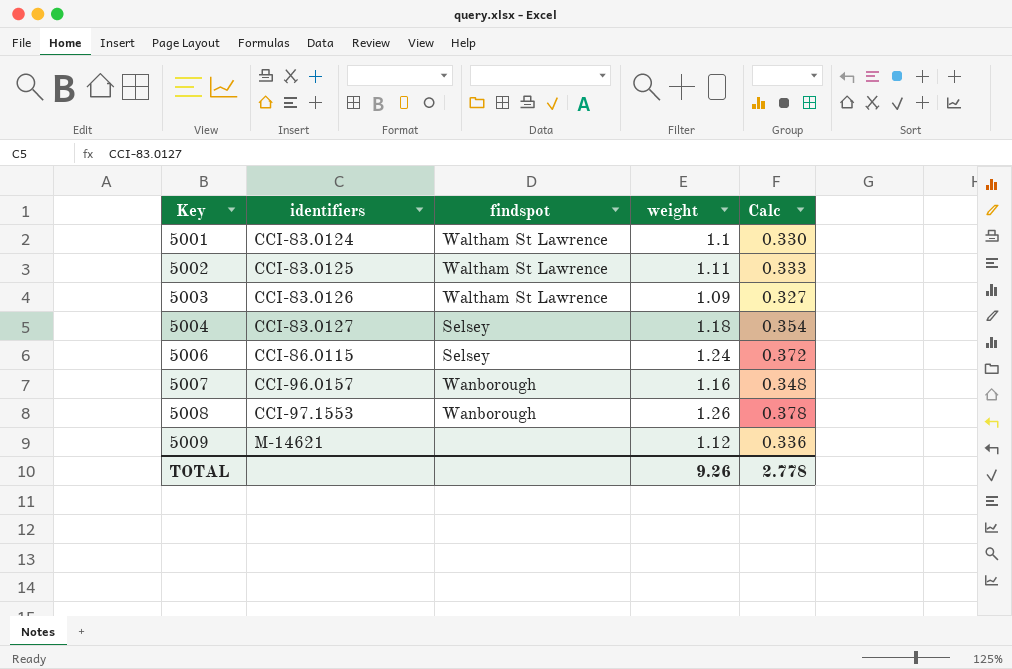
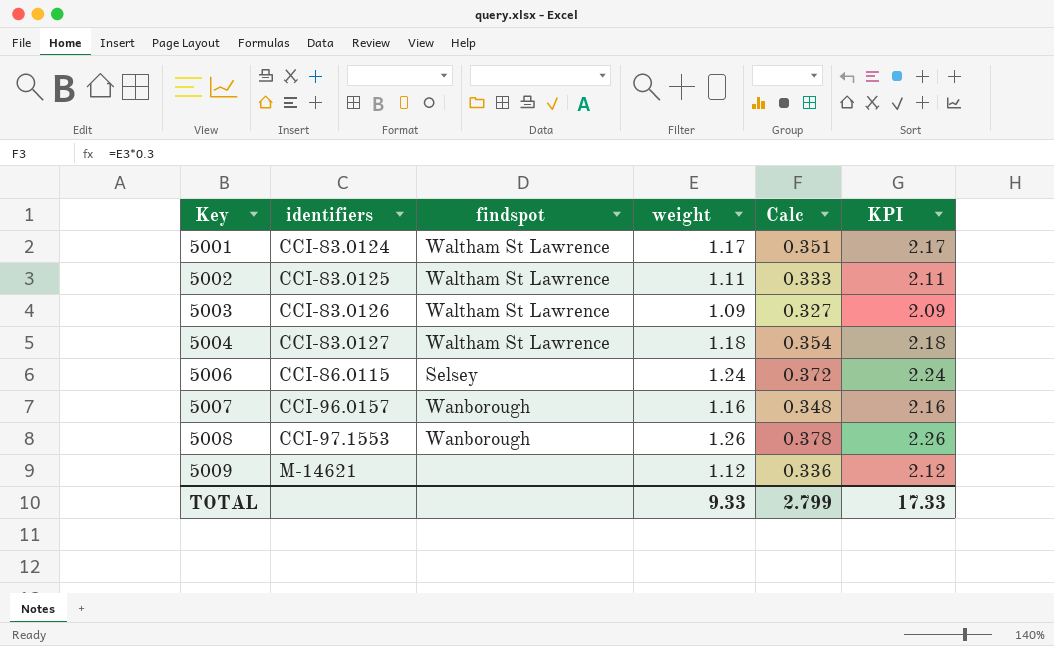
column KPI | formula: none -> [weight] + 1
5001 | weight: 1.1 -> 1.17
5001 | Calc: 0.330 -> 0.351
5004 | findspot: Selsey -> Waltham St Lawrence
TOTAL | weight: 9.26 -> 9.33
TOTAL | Calc: 2.778 -> 2.799

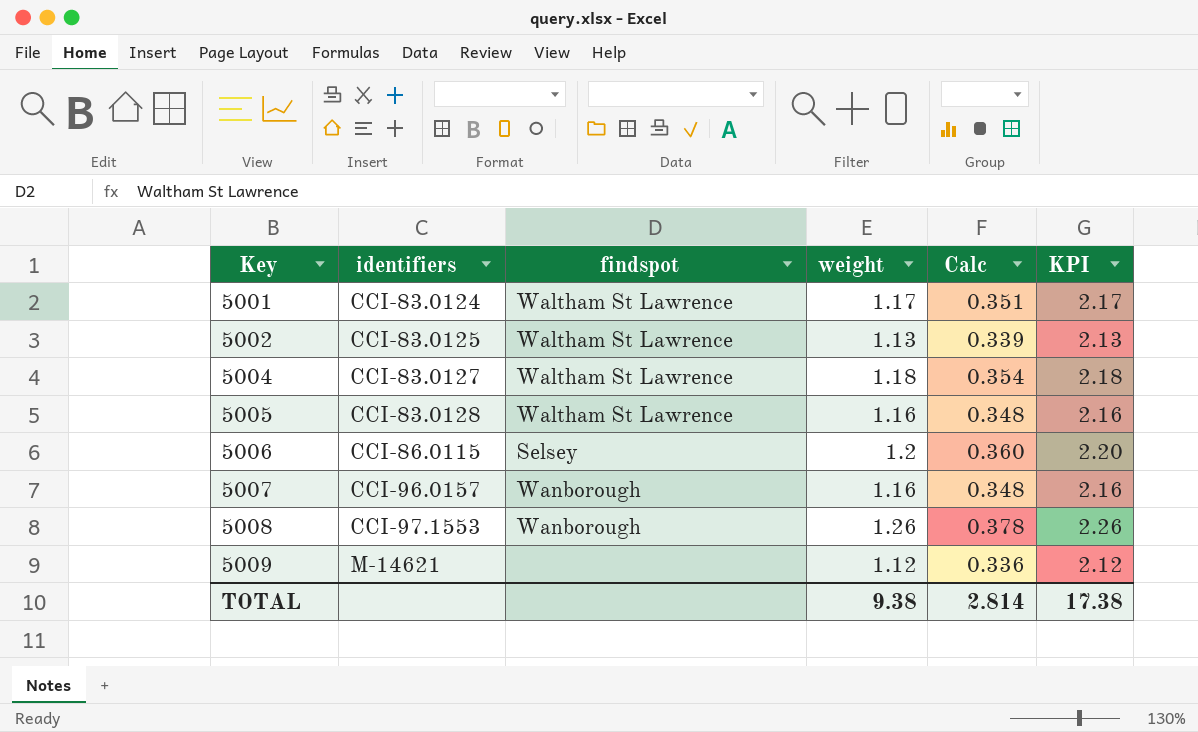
row 5003: CCI-83.0126 | Waltham St Lawrence | 1.09 | 0.327 | 2.09 -> none
5002 | weight: 1.11 -> 1.13
5002 | Calc: 0.333 -> 0.339
5002 | KPI: 2.11 -> 2.13
row 5005: none -> CCI-83.0128 | Waltham St Lawrence | 1.16 | 0.348 | 2.16
5006 | weight: 1.24 -> 1.2
5006 | Calc: 0.372 -> 0.360
5006 | KPI: 2.24 -> 2.20
TOTAL | weight: 9.33 -> 9.38
TOTAL | Calc: 2.799 -> 2.814
TOTAL | KPI: 17.33 -> 17.38

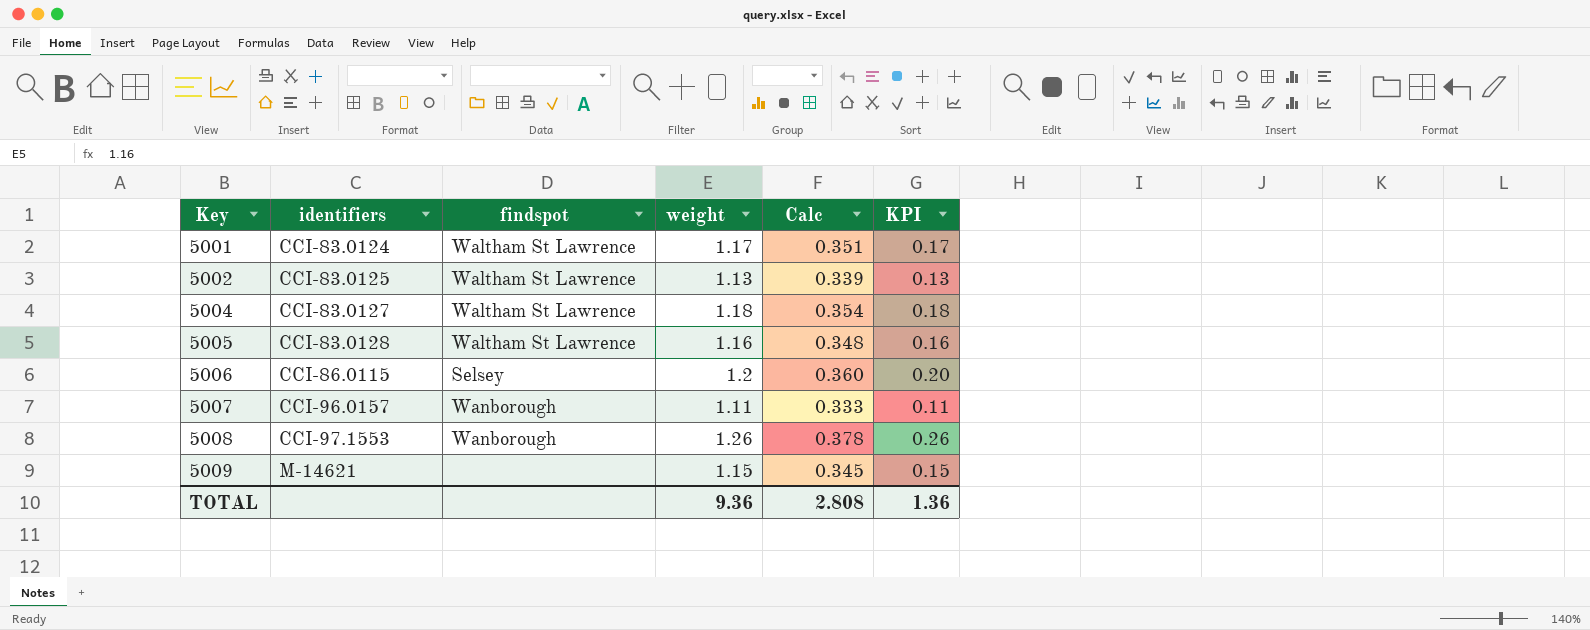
column KPI | formula: [weight] + 1 -> [weight] - 1
5007 | weight: 1.16 -> 1.11
5007 | Calc: 0.348 -> 0.333
5009 | weight: 1.12 -> 1.15
5009 | Calc: 0.336 -> 0.345
TOTAL | weight: 9.38 -> 9.36
TOTAL | Calc: 2.814 -> 2.808
TOTAL | KPI: 17.38 -> 1.36

